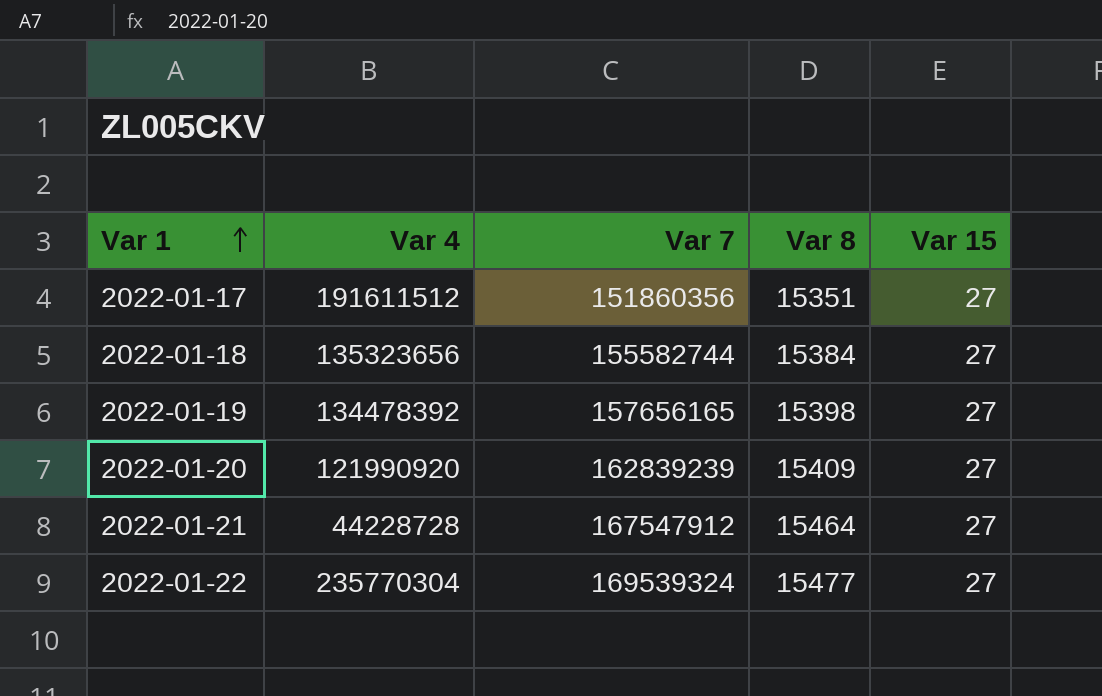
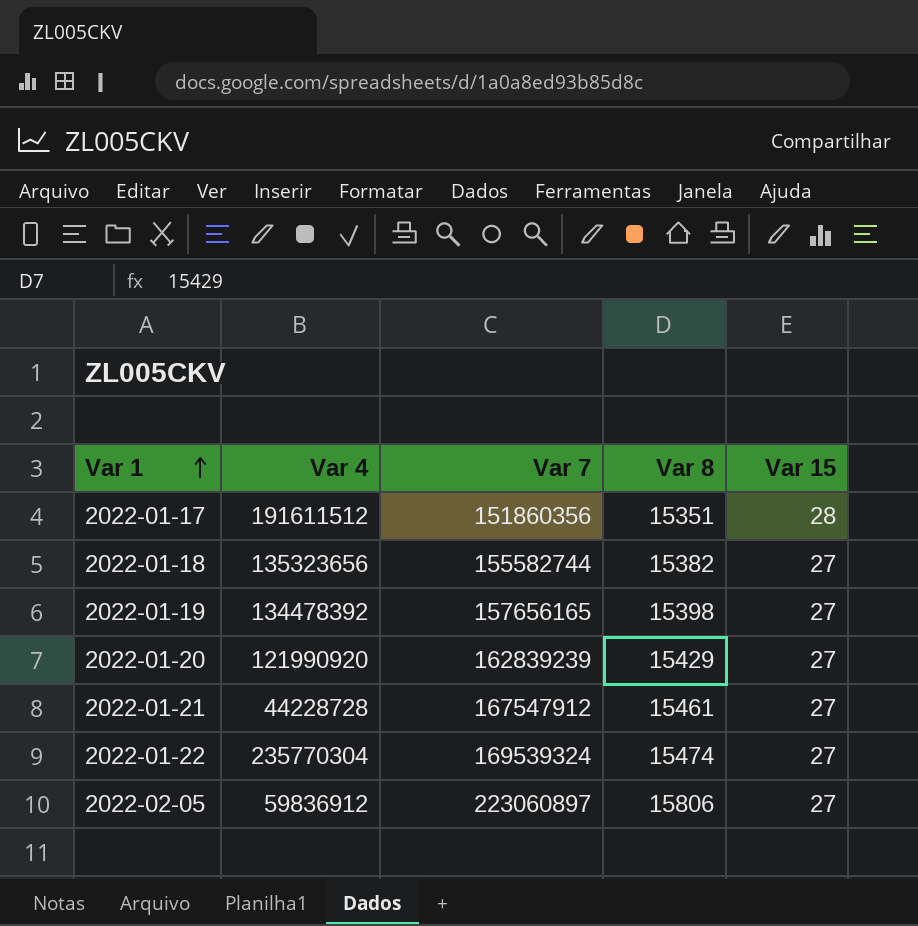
2022-01-17 | Var 15: 27 -> 28
2022-01-18 | Var 8: 15384 -> 15382
2022-01-20 | Var 8: 15409 -> 15429
2022-01-21 | Var 8: 15464 -> 15461
2022-01-22 | Var 8: 15477 -> 15474
row 2022-02-05: none -> 59836912 | 223060897 | 15806 | 27

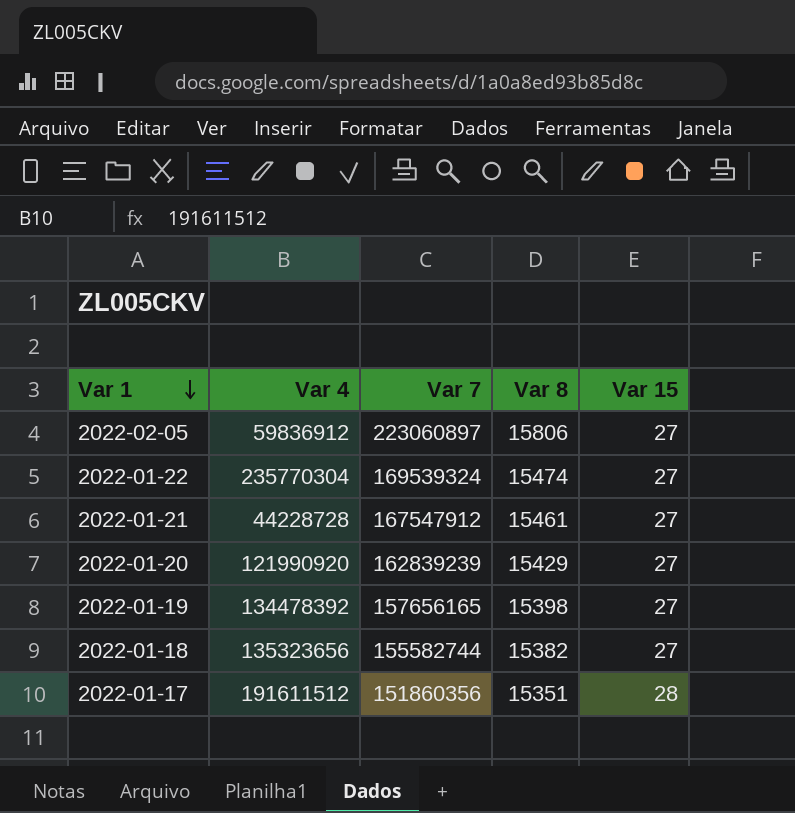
row order: Var 1 ascending -> Var 1 descending

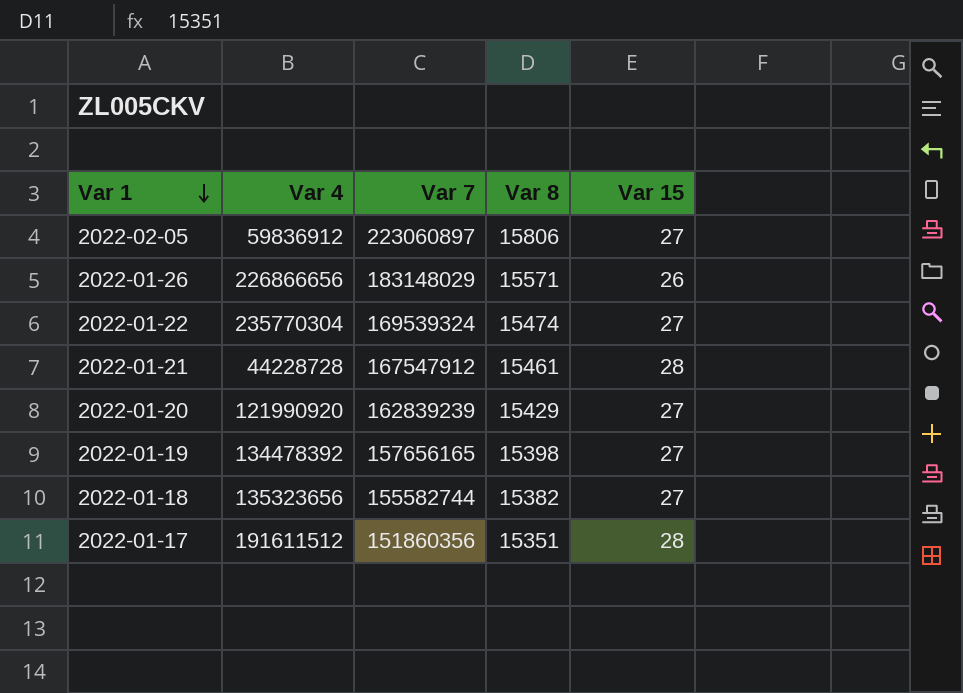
row 2022-01-26: none -> 226866656 | 183148029 | 15571 | 26
2022-01-21 | Var 15: 27 -> 28

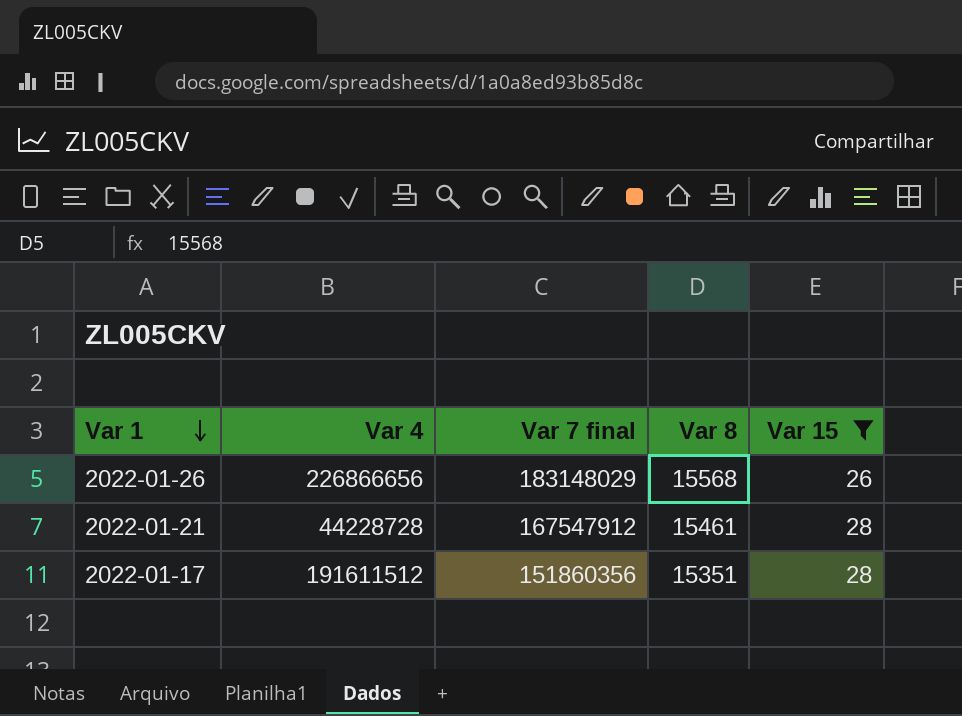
filter: none -> Var 15 != 27
column name: Var 7 -> Var 7 final
2022-01-26 | Var 8: 15571 -> 15568

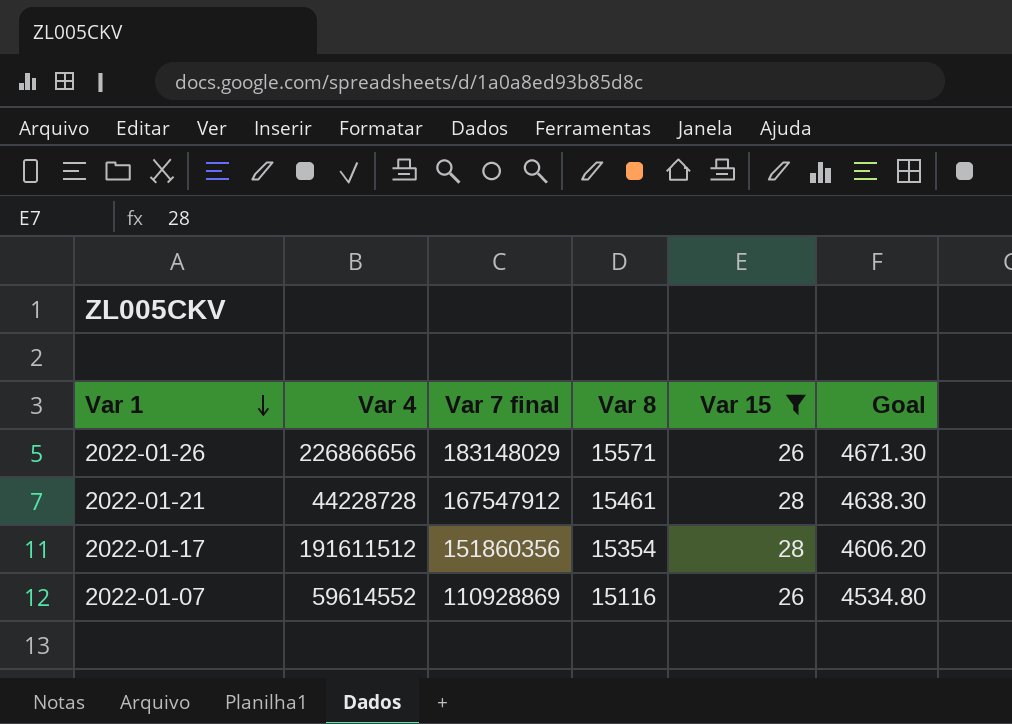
column Goal | formula: none -> [Var 8] * 0.3
2022-01-26 | Var 8: 15568 -> 15571
2022-01-17 | Var 8: 15351 -> 15354
row 2022-01-07: none -> 59614552 | 110928869 | 15116 | 26 | 4534.80

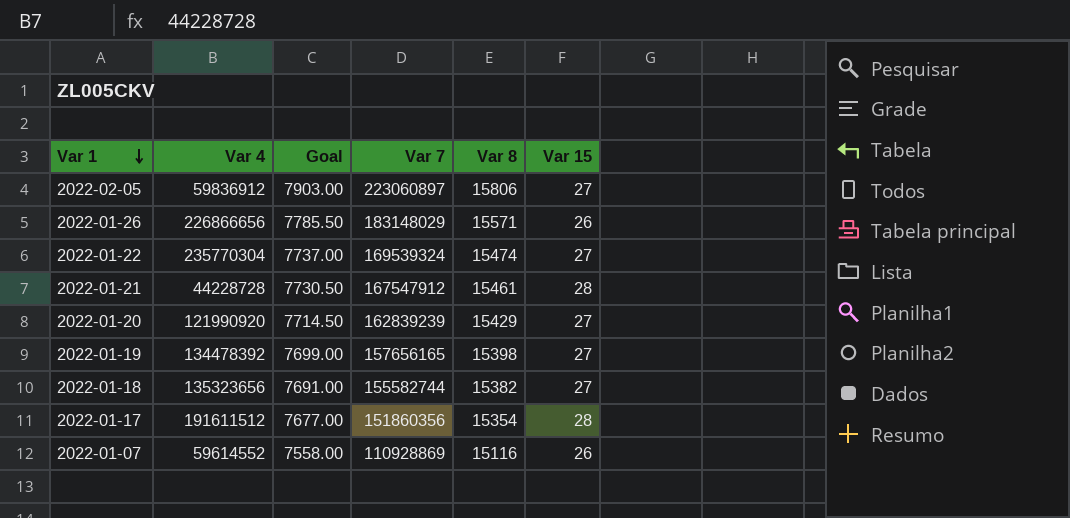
filter: Var 15 != 27 -> none
column Goal | formula: [Var 8] * 0.3 -> [Var 8] * 0.5
column Goal | position: 6 -> 3
column name: Var 7 final -> Var 7

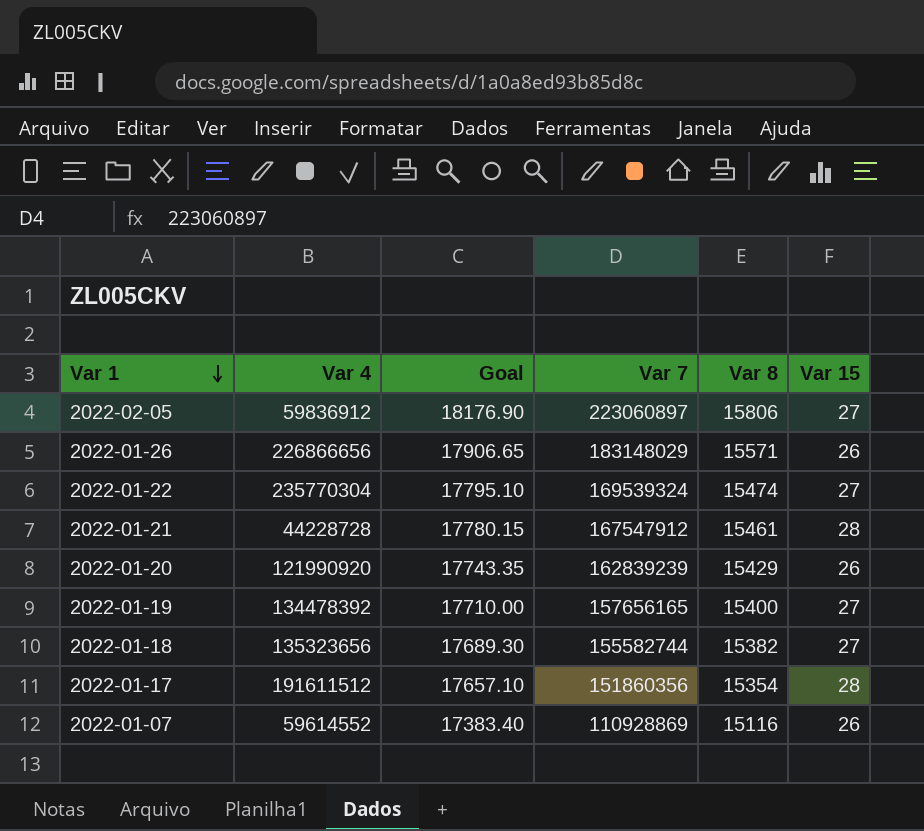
column Goal | formula: [Var 8] * 0.5 -> [Var 8] * 1.15
2022-01-20 | Var 15: 27 -> 26
2022-01-19 | Var 8: 15398 -> 15400

